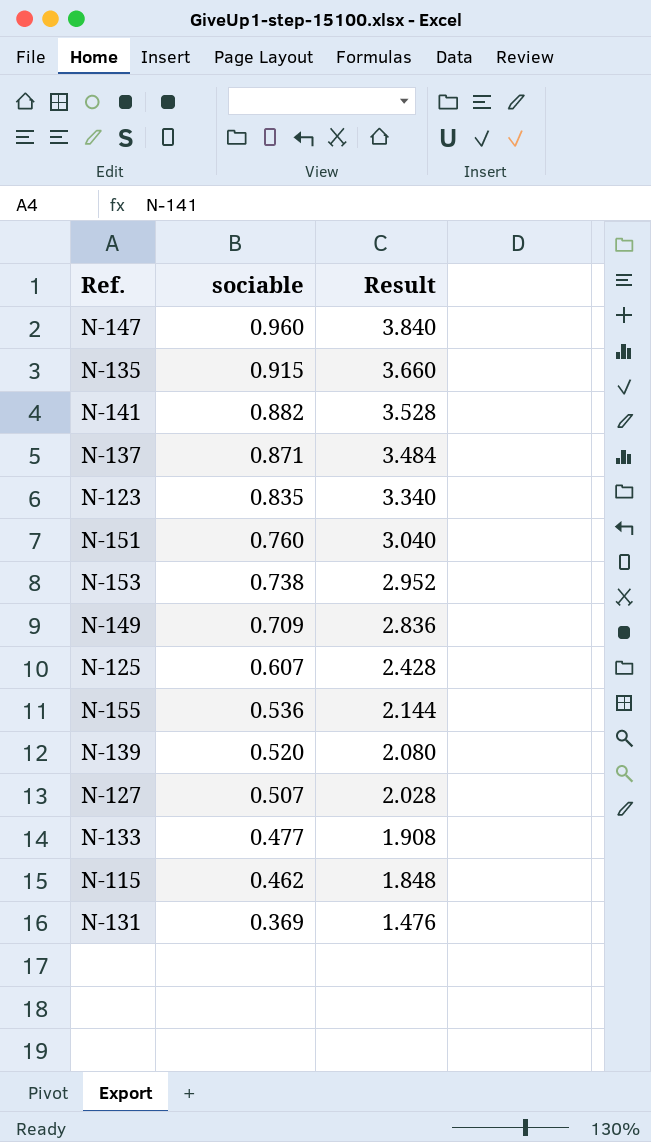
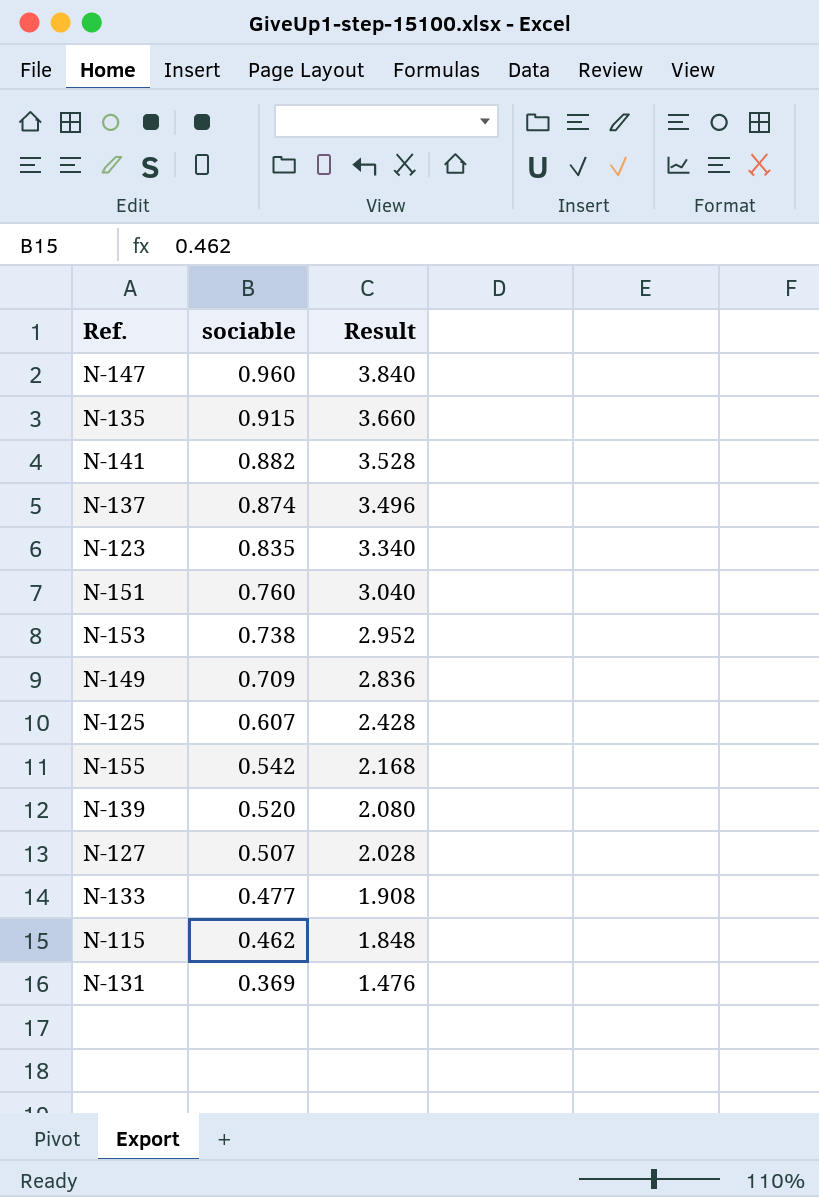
N-137 | sociable: 0.871 -> 0.874
N-137 | Result: 3.484 -> 3.496
N-155 | sociable: 0.536 -> 0.542
N-155 | Result: 2.144 -> 2.168

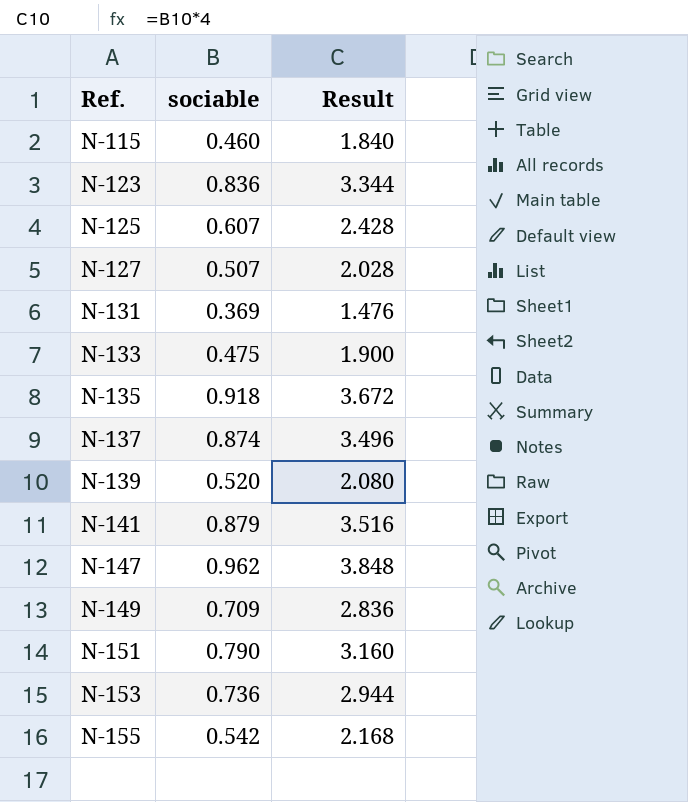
row order: sociable descending -> Ref. ascending
N-115 | sociable: 0.462 -> 0.460
N-115 | Result: 1.848 -> 1.840
N-123 | sociable: 0.835 -> 0.836
N-123 | Result: 3.340 -> 3.344
N-133 | sociable: 0.477 -> 0.475
N-133 | Result: 1.908 -> 1.900
N-135 | sociable: 0.915 -> 0.918
N-135 | Result: 3.660 -> 3.672
N-141 | sociable: 0.882 -> 0.879
N-141 | Result: 3.528 -> 3.516
N-147 | sociable: 0.960 -> 0.962
N-147 | Result: 3.840 -> 3.848
N-151 | sociable: 0.760 -> 0.790
N-151 | Result: 3.040 -> 3.160
N-153 | sociable: 0.738 -> 0.736
N-153 | Result: 2.952 -> 2.944

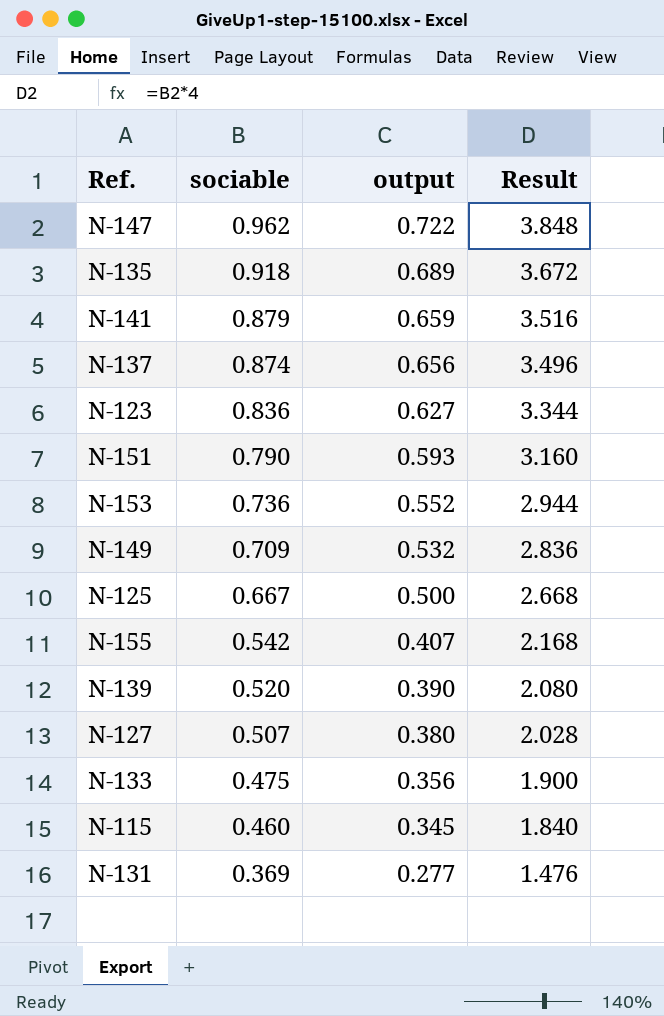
row order: Ref. ascending -> sociable descending
column output | formula: none -> [sociable] * 0.75
N-125 | sociable: 0.607 -> 0.667
N-125 | Result: 2.428 -> 2.668

